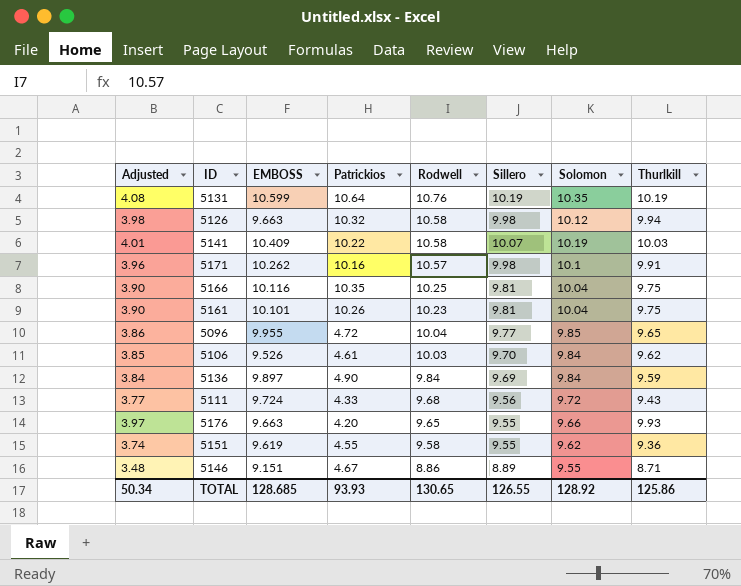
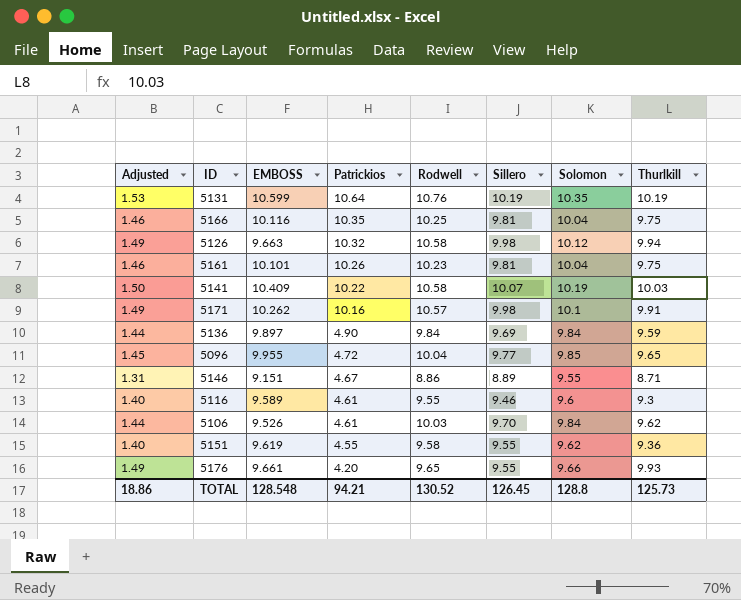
row order: Rodwell descending -> Patrickios descending
column Adjusted | formula: [Thurlkill] * 0.4 -> [Thurlkill] * 0.15
row 5111: 3.77 | 9.724 | 4.33 | 9.68 | 9.56 | 9.72 | 9.43 -> none
row 5116: none -> 1.40 | 9.589 | 4.61 | 9.55 | 9.46 | 9.6 | 9.3
5176 | EMBOSS: 9.663 -> 9.661
TOTAL | Adjusted: 50.34 -> 18.86
TOTAL | EMBOSS: 128.685 -> 128.548
TOTAL | Patrickios: 93.93 -> 94.21
TOTAL | Rodwell: 130.65 -> 130.52
TOTAL | Sillero: 126.55 -> 126.45
TOTAL | Solomon: 128.92 -> 128.8
TOTAL | Thurlkill: 125.86 -> 125.73

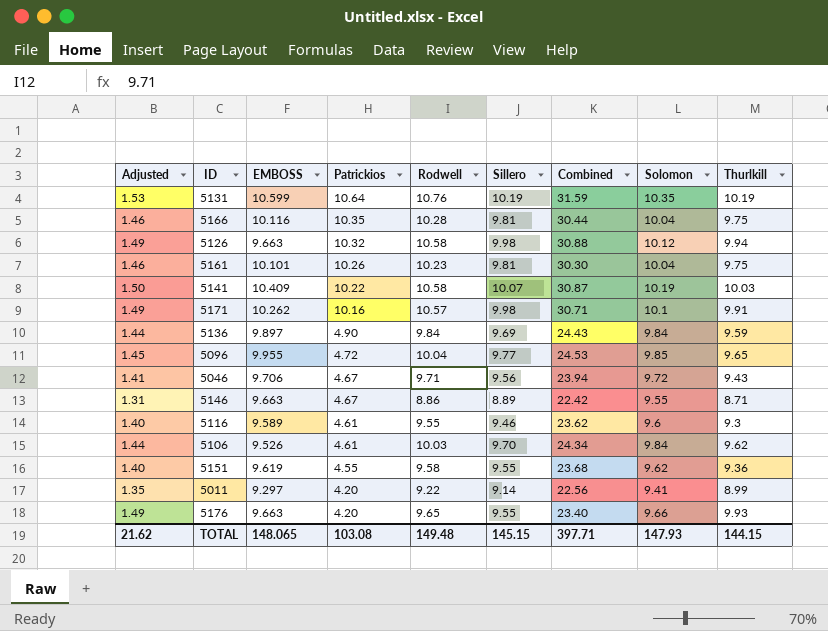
column Combined | formula: none -> [Patrickios] + [Rodwell] + [Sillero]
5166 | Rodwell: 10.25 -> 10.28
row 5046: none -> 1.41 | 9.706 | 4.67 | 9.71 | 9.56 | 23.94 | 9.72 | 9.43
5146 | EMBOSS: 9.151 -> 9.663
row 5011: none -> 1.35 | 9.297 | 4.20 | 9.22 | 9.14 | 22.56 | 9.41 | 8.99
5176 | EMBOSS: 9.661 -> 9.663
TOTAL | Adjusted: 18.86 -> 21.62
TOTAL | EMBOSS: 128.548 -> 148.065
TOTAL | Patrickios: 94.21 -> 103.08
TOTAL | Rodwell: 130.52 -> 149.48
TOTAL | Sillero: 126.45 -> 145.15
TOTAL | Solomon: 128.8 -> 147.93
TOTAL | Thurlkill: 125.73 -> 144.15

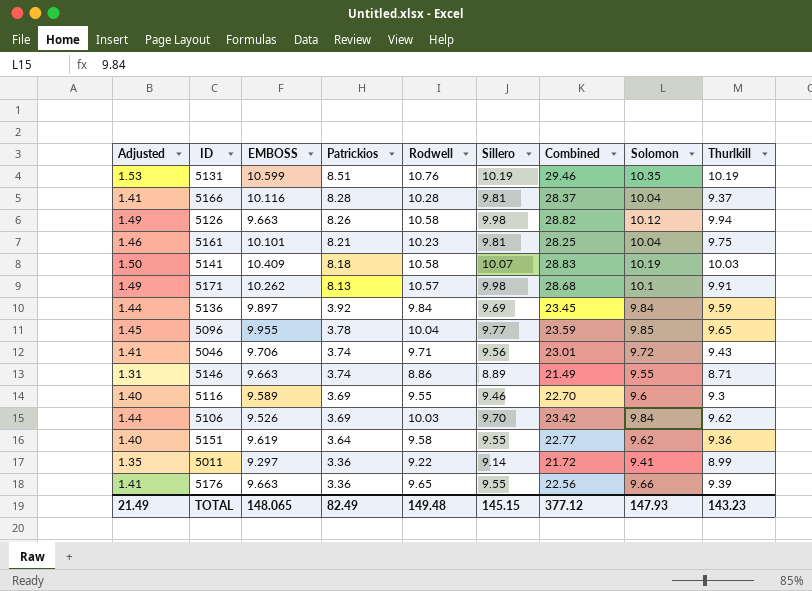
5131 | Patrickios: 10.64 -> 8.51
5131 | Combined: 31.59 -> 29.46
5166 | Adjusted: 1.46 -> 1.41
5166 | Patrickios: 10.35 -> 8.28
5166 | Combined: 30.44 -> 28.37
5166 | Thurlkill: 9.75 -> 9.37
5126 | Patrickios: 10.32 -> 8.26
5126 | Combined: 30.88 -> 28.82
5161 | Patrickios: 10.26 -> 8.21
5161 | Combined: 30.30 -> 28.25
5141 | Patrickios: 10.22 -> 8.18
5141 | Combined: 30.87 -> 28.83
5171 | Patrickios: 10.16 -> 8.13
5171 | Combined: 30.71 -> 28.68
5136 | Patrickios: 4.90 -> 3.92
5136 | Combined: 24.43 -> 23.45
5096 | Patrickios: 4.72 -> 3.78
5096 | Combined: 24.53 -> 23.59
5046 | Patrickios: 4.67 -> 3.74
5046 | Combined: 23.94 -> 23.01
5146 | Patrickios: 4.67 -> 3.74
5146 | Combined: 22.42 -> 21.49
5116 | Patrickios: 4.61 -> 3.69
5116 | Combined: 23.62 -> 22.70
5106 | Patrickios: 4.61 -> 3.69
5106 | Combined: 24.34 -> 23.42
5151 | Patrickios: 4.55 -> 3.64
5151 | Combined: 23.68 -> 22.77
5011 | Patrickios: 4.20 -> 3.36
5011 | Combined: 22.56 -> 21.72
5176 | Adjusted: 1.49 -> 1.41
5176 | Patrickios: 4.20 -> 3.36
5176 | Combined: 23.40 -> 22.56
5176 | Thurlkill: 9.93 -> 9.39
TOTAL | Adjusted: 21.62 -> 21.49
TOTAL | Patrickios: 103.08 -> 82.49
TOTAL | Combined: 397.71 -> 377.12
TOTAL | Thurlkill: 144.15 -> 143.23

